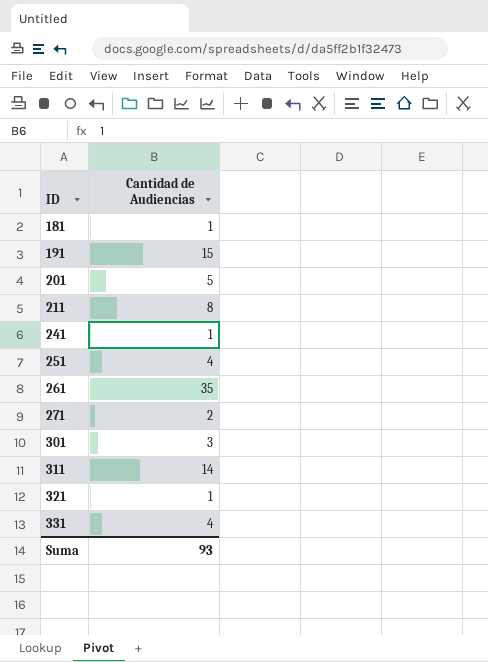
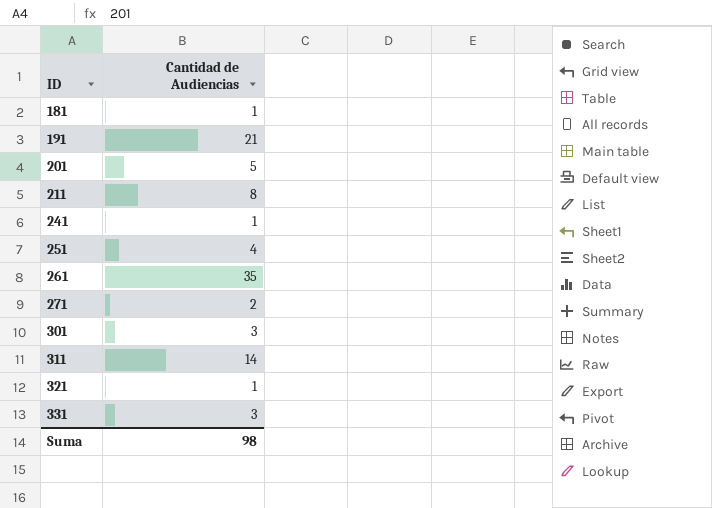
191 | Cantidad de Audiencias: 15 -> 21
331 | Cantidad de Audiencias: 4 -> 3
Suma | Cantidad de Audiencias: 93 -> 98

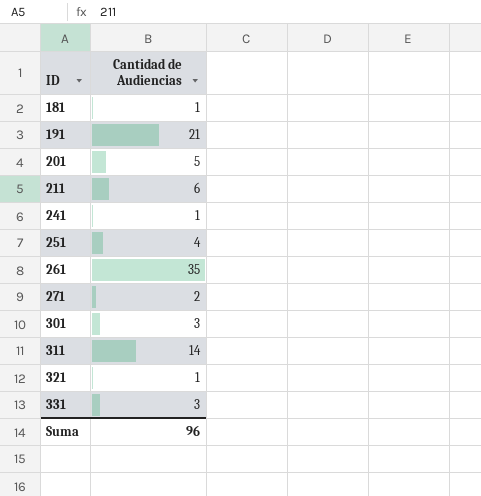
211 | Cantidad de Audiencias: 8 -> 6
Suma | Cantidad de Audiencias: 98 -> 96

